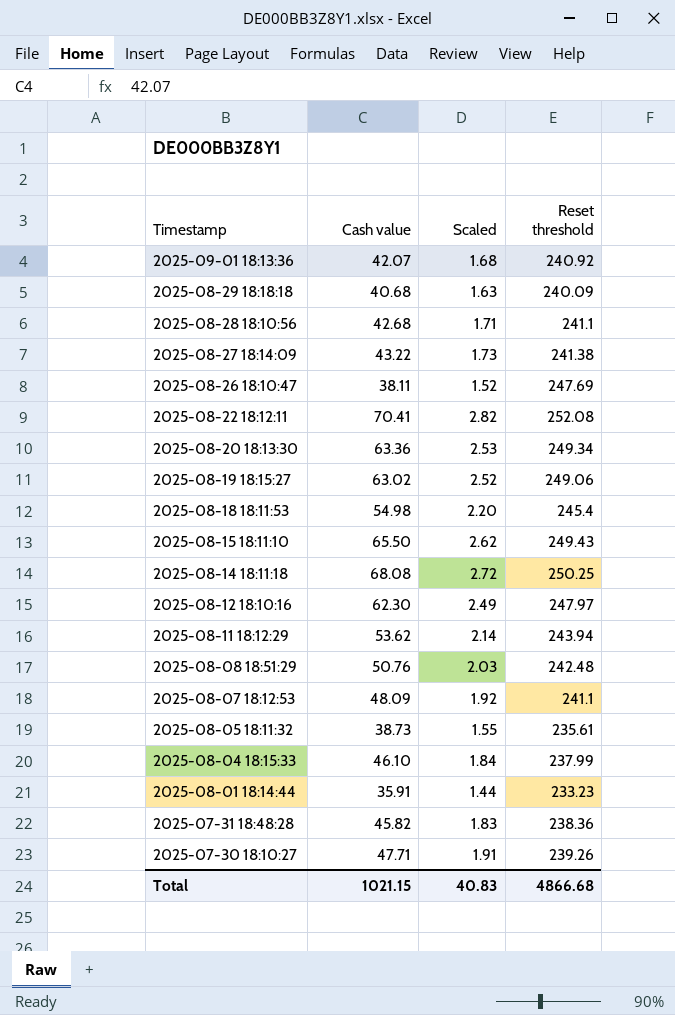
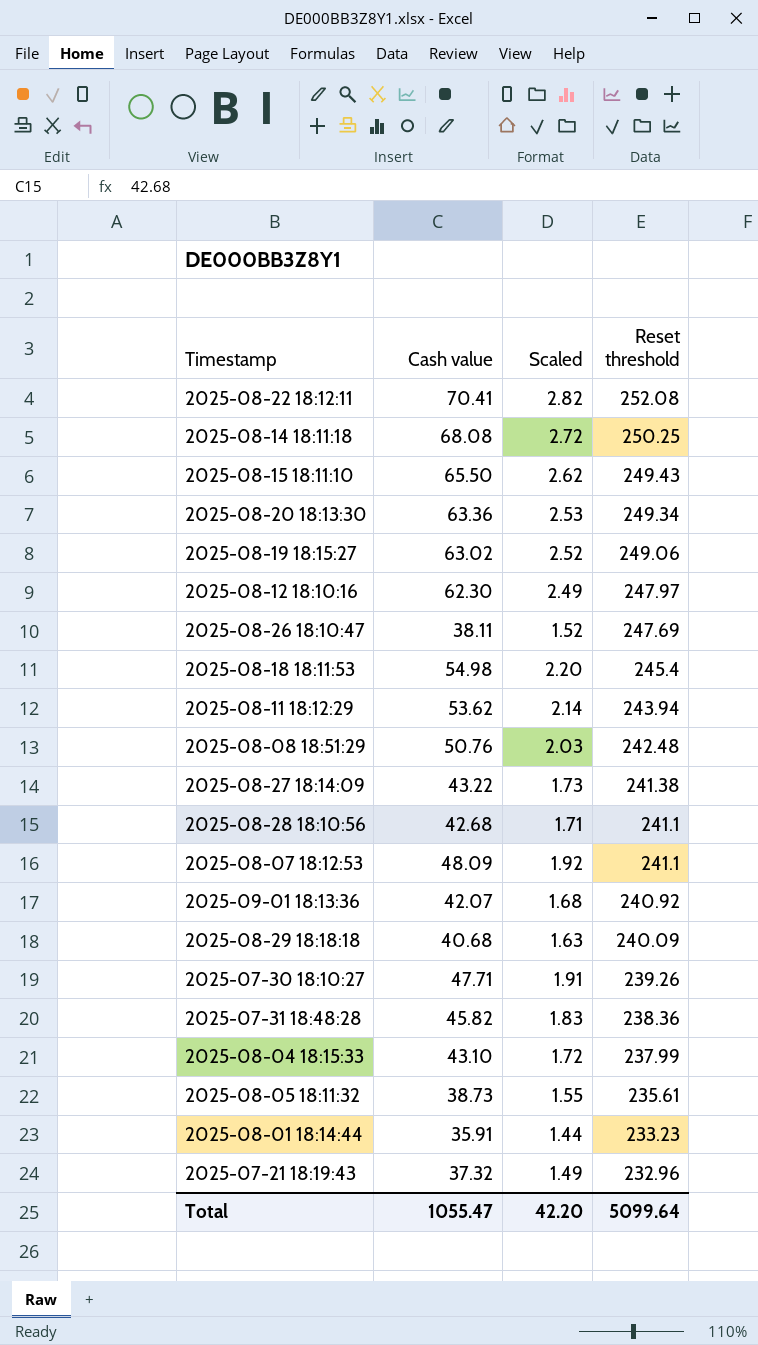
row order: Timestamp descending -> Reset threshold descending
2025-08-04 18:15:33 | Cash value: 46.10 -> 43.10
2025-08-04 18:15:33 | Scaled: 1.84 -> 1.72
row 2025-07-21 18:19:43: none -> 37.32 | 1.49 | 232.96
Total | Cash value: 1021.15 -> 1055.47
Total | Scaled: 40.83 -> 42.20
Total | Reset threshold: 4866.68 -> 5099.64

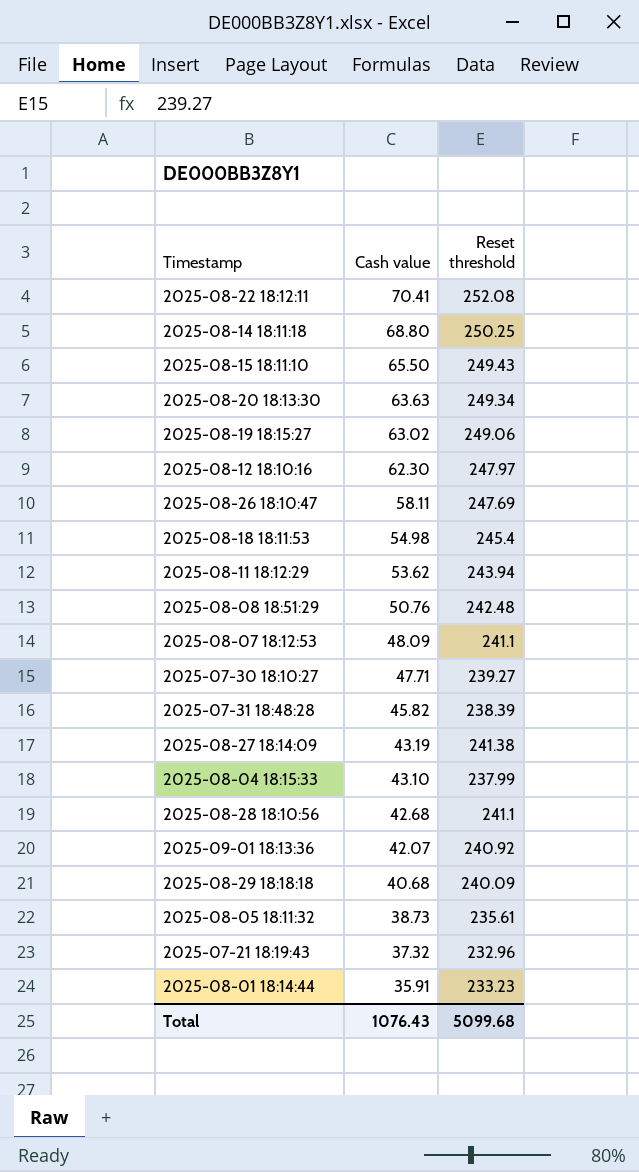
row order: Reset threshold descending -> Cash value descending
column Scaled | formula: [Cash value] * 0.04 -> none
2025-08-14 18:11:18 | Cash value: 68.08 -> 68.80
2025-08-20 18:13:30 | Cash value: 63.36 -> 63.63
2025-08-26 18:10:47 | Cash value: 38.11 -> 58.11
2025-07-30 18:10:27 | Reset threshold: 239.26 -> 239.27
2025-07-31 18:48:28 | Reset threshold: 238.36 -> 238.39
2025-08-27 18:14:09 | Cash value: 43.22 -> 43.19
Total | Cash value: 1055.47 -> 1076.43
Total | Reset threshold: 5099.64 -> 5099.68

